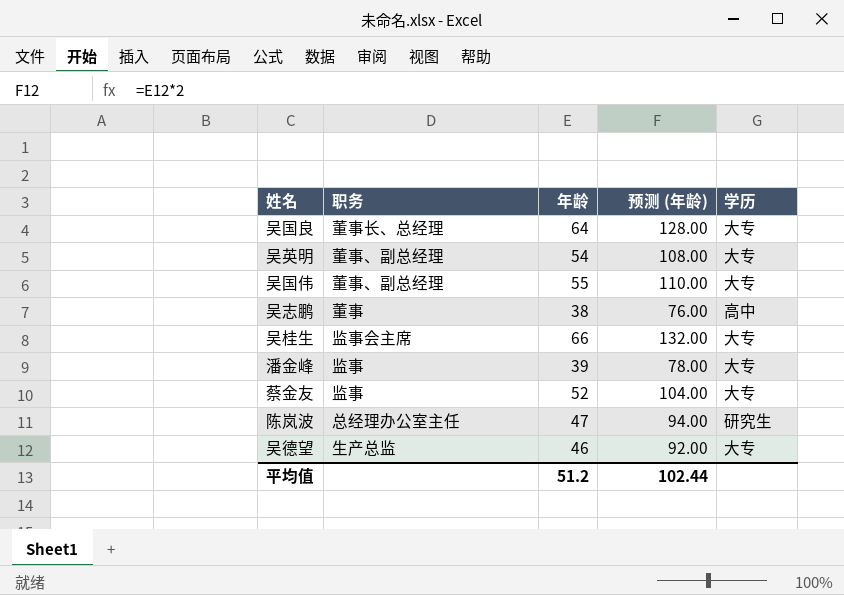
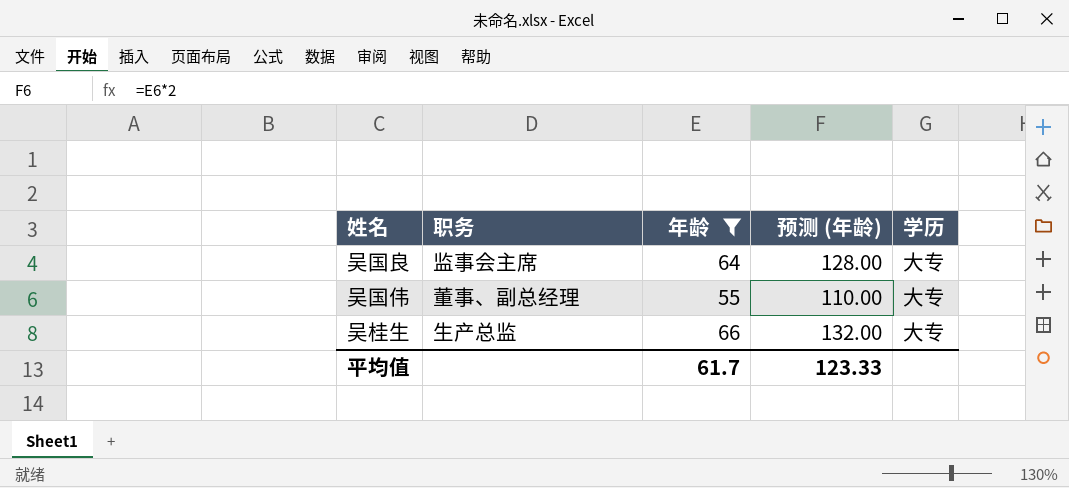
filter: none -> 年龄 >= 55
吴国良 | 职务: 董事长、总经理 -> 监事会主席
吴桂生 | 职务: 监事会主席 -> 生产总监
平均值 | 年龄: 51.2 -> 61.7
平均值 | 预测 (年龄): 102.44 -> 123.33

